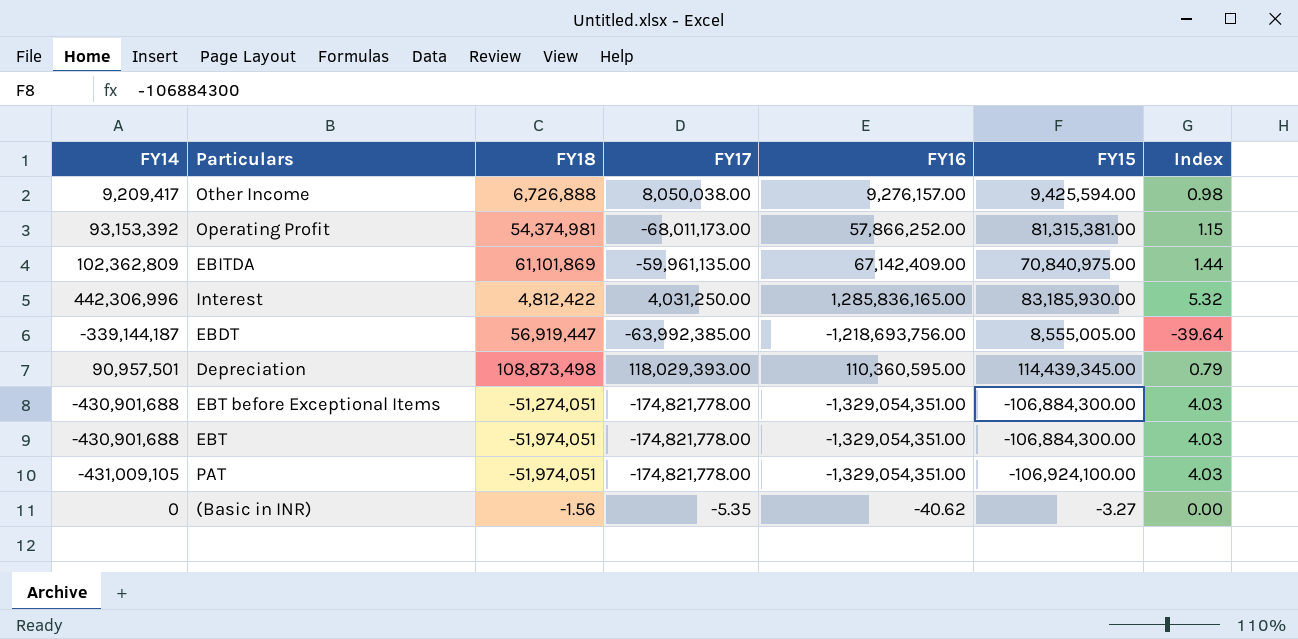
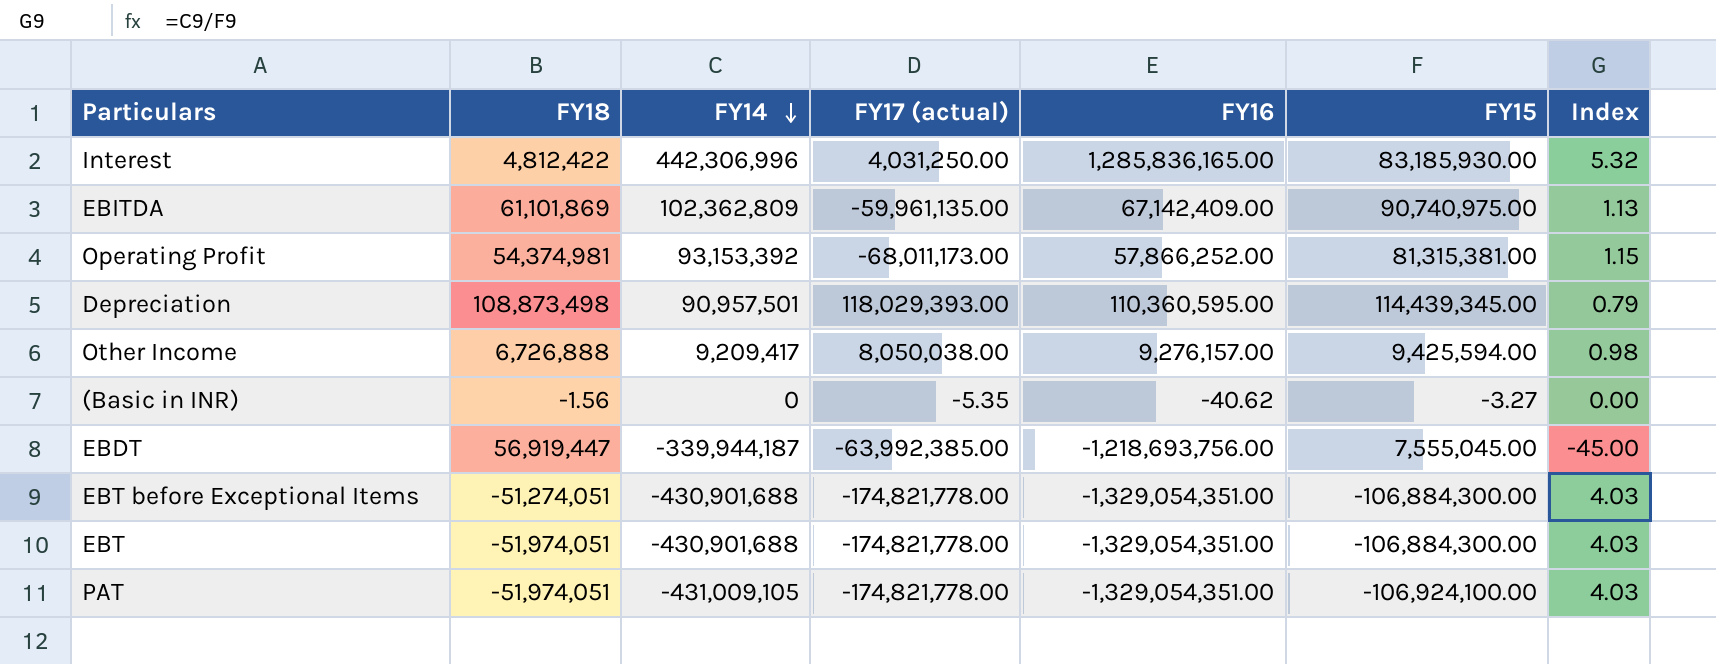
row order: none -> FY14 descending
column FY14 | position: 1 -> 3
column name: FY17 -> FY17 (actual)
EBITDA | FY15: 70,840,975.00 -> 90,740,975.00
EBITDA | Index: 1.44 -> 1.13
EBDT | FY14: -339,144,187 -> -339,944,187
EBDT | FY15: 8,555,005.00 -> 7,555,045.00
EBDT | Index: -39.64 -> -45.00

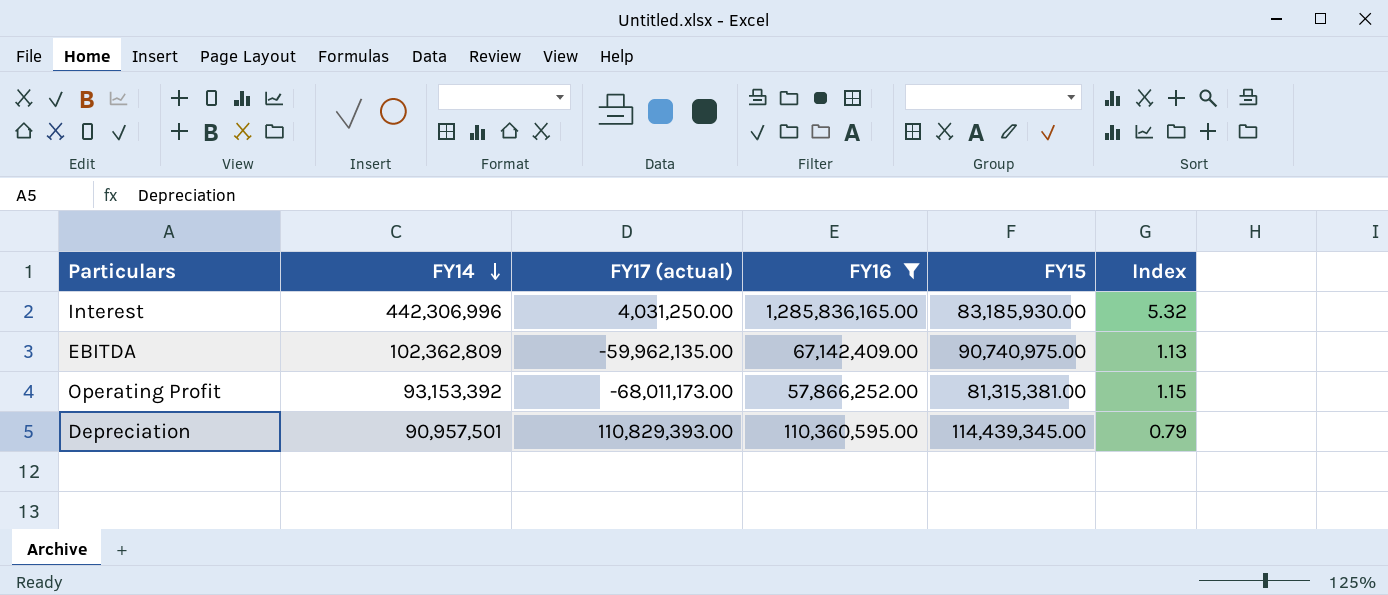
filter: none -> FY16 >= 57,866,252.00
column FY18 | position: 2 -> none
EBITDA | FY17 (actual): -59,961,135.00 -> -59,962,135.00
Depreciation | FY17 (actual): 118,029,393.00 -> 110,829,393.00

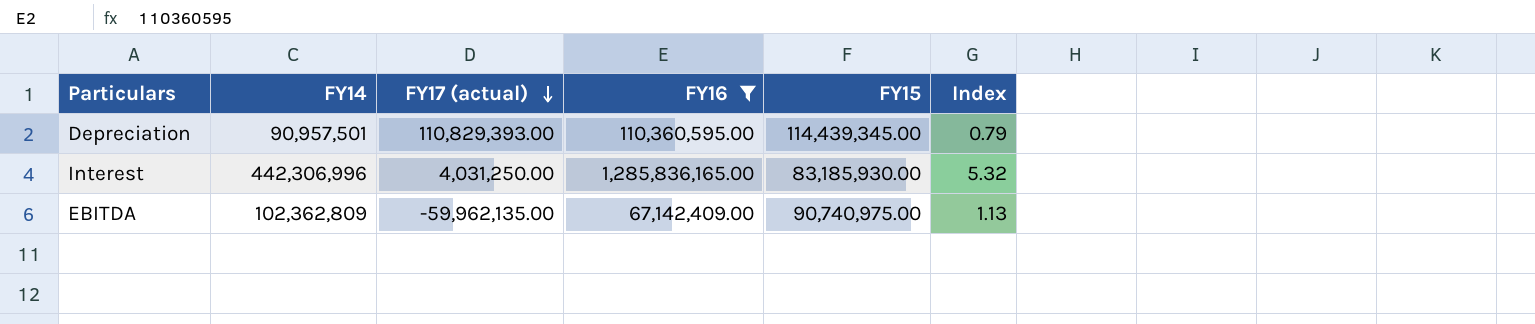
row order: FY14 descending -> FY17 (actual) descending
row Operating Profit: 93,153,392 | -68,011,173.00 | 57,866,252.00 | 81,315,381.00 | 1.15 -> none

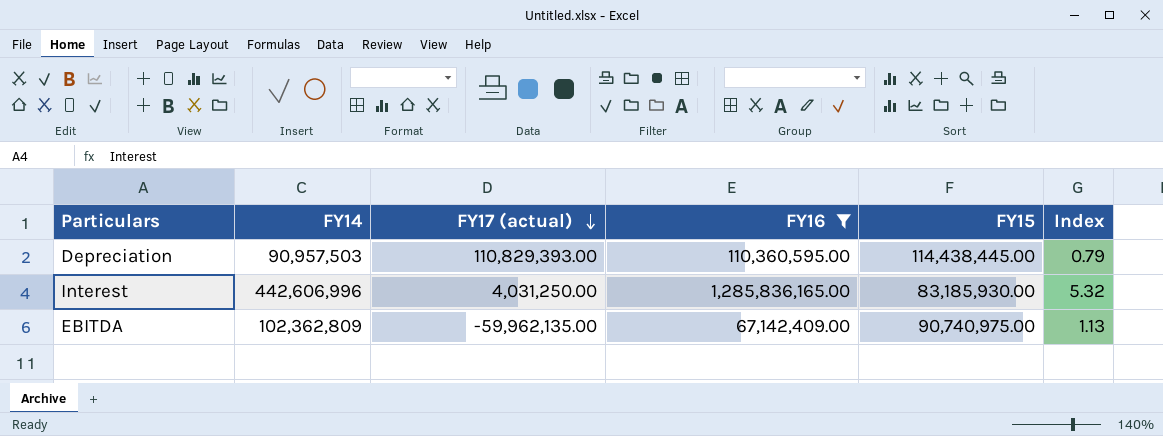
Depreciation | FY14: 90,957,501 -> 90,957,503
Depreciation | FY15: 114,439,345.00 -> 114,438,445.00
Interest | FY14: 442,306,996 -> 442,606,996

